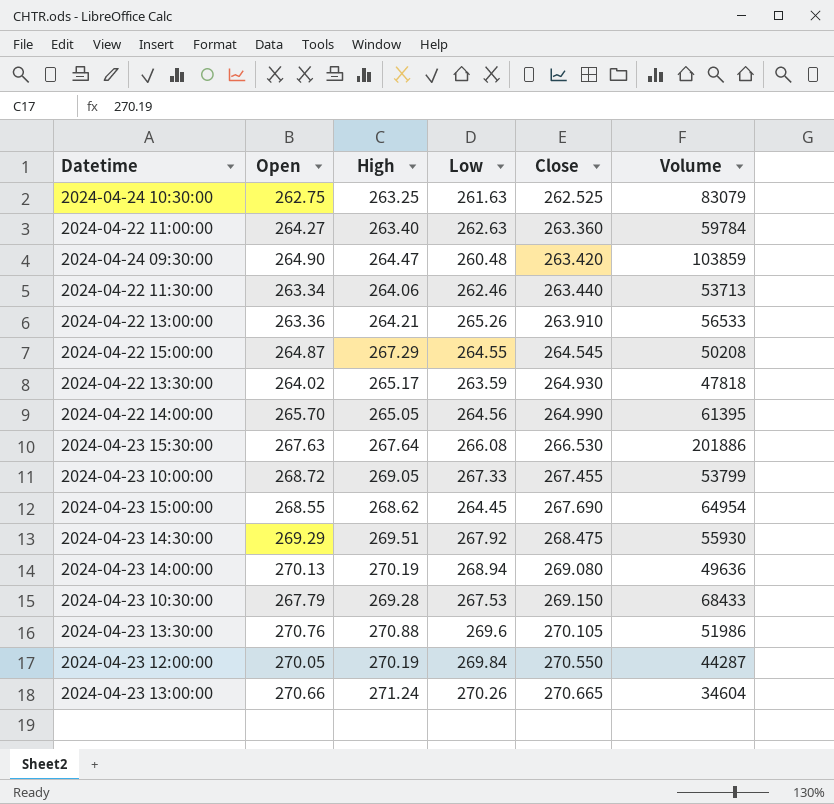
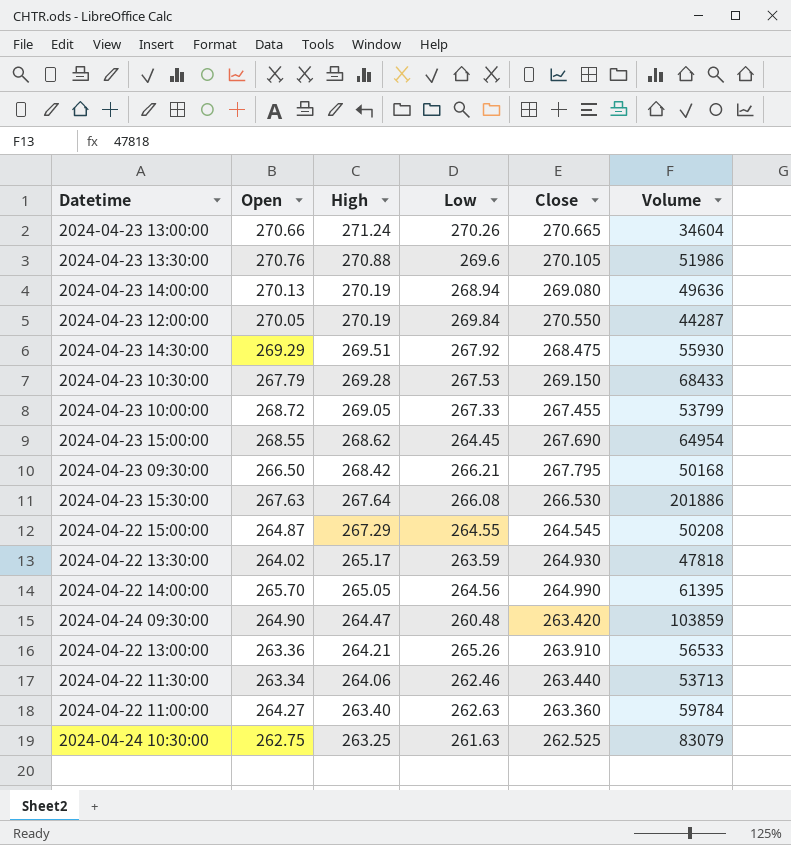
row order: Close ascending -> High descending
row 2024-04-23 09:30:00: none -> 266.50 | 268.42 | 266.21 | 267.795 | 50168

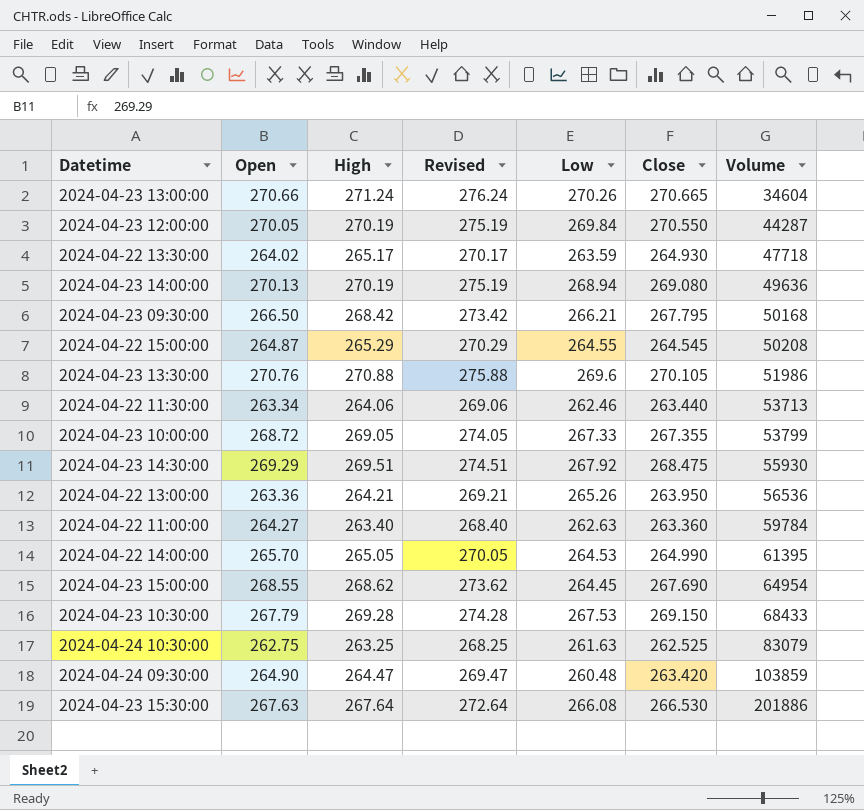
row order: High descending -> Volume ascending
column Revised | formula: none -> [High] + 5
2024-04-22 13:30:00 | Volume: 47818 -> 47718
2024-04-22 15:00:00 | High: 267.29 -> 265.29
2024-04-23 10:00:00 | Close: 267.455 -> 267.355
2024-04-22 13:00:00 | Close: 263.910 -> 263.950
2024-04-22 13:00:00 | Volume: 56533 -> 56536
2024-04-22 14:00:00 | Low: 264.56 -> 264.53

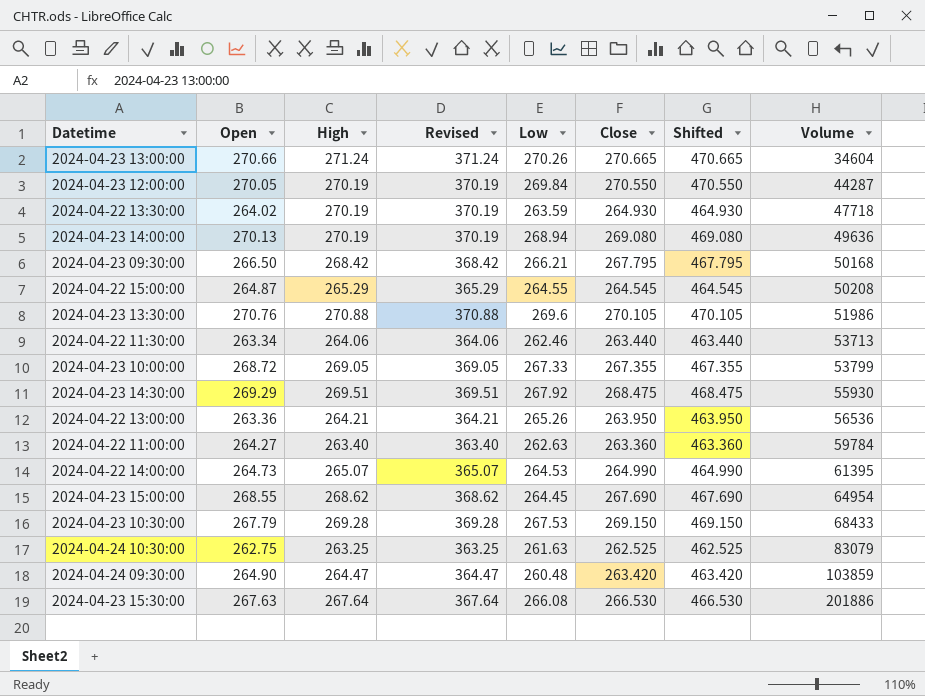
column Revised | formula: [High] + 5 -> [High] + 100
column Shifted | formula: none -> [Close] + 200
2024-04-22 13:30:00 | High: 265.17 -> 270.19
2024-04-22 14:00:00 | Open: 265.70 -> 264.73
2024-04-22 14:00:00 | High: 265.05 -> 265.07

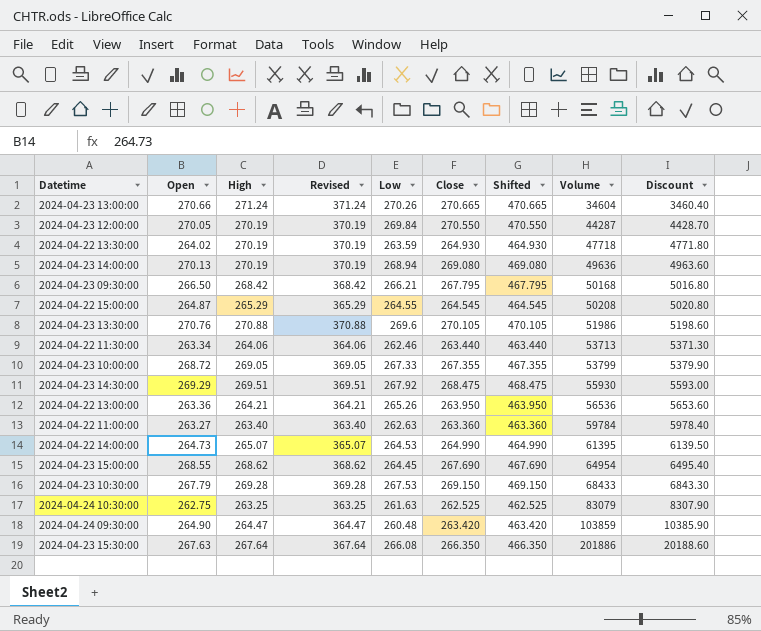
column Discount | formula: none -> [Volume] * 0.1
2024-04-22 11:00:00 | Open: 264.27 -> 263.27
2024-04-23 15:30:00 | Close: 266.530 -> 266.350
2024-04-23 15:30:00 | Shifted: 466.530 -> 466.350

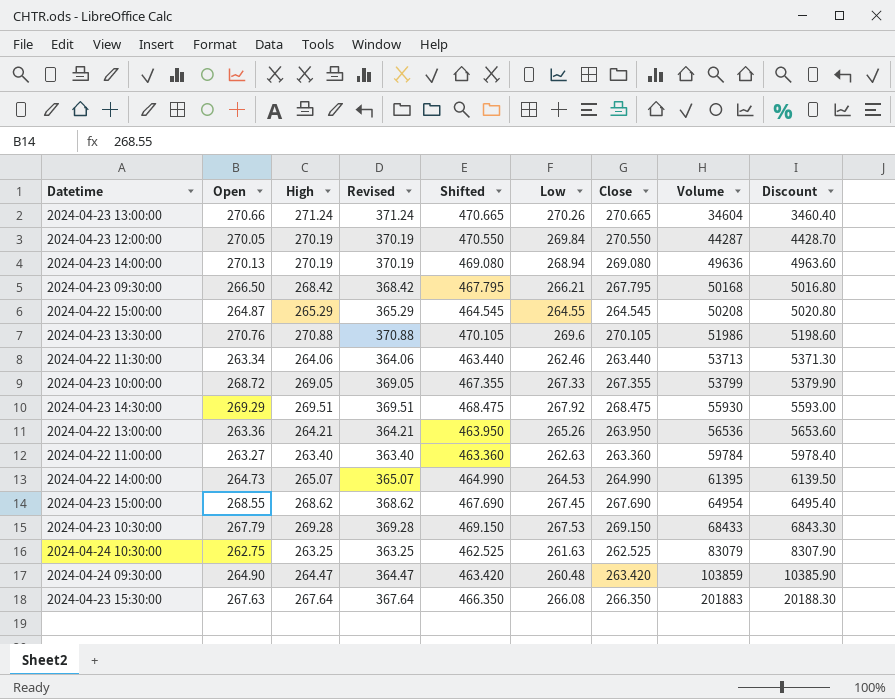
column Shifted | position: 7 -> 5
row 2024-04-22 13:30:00: 264.02 | 270.19 | 370.19 | 263.59 | 264.930 | 464.930 | 47718 | 4771.80 -> none
2024-04-23 15:00:00 | Low: 264.45 -> 267.45
2024-04-23 15:30:00 | Volume: 201886 -> 201883
2024-04-23 15:30:00 | Discount: 20188.60 -> 20188.30

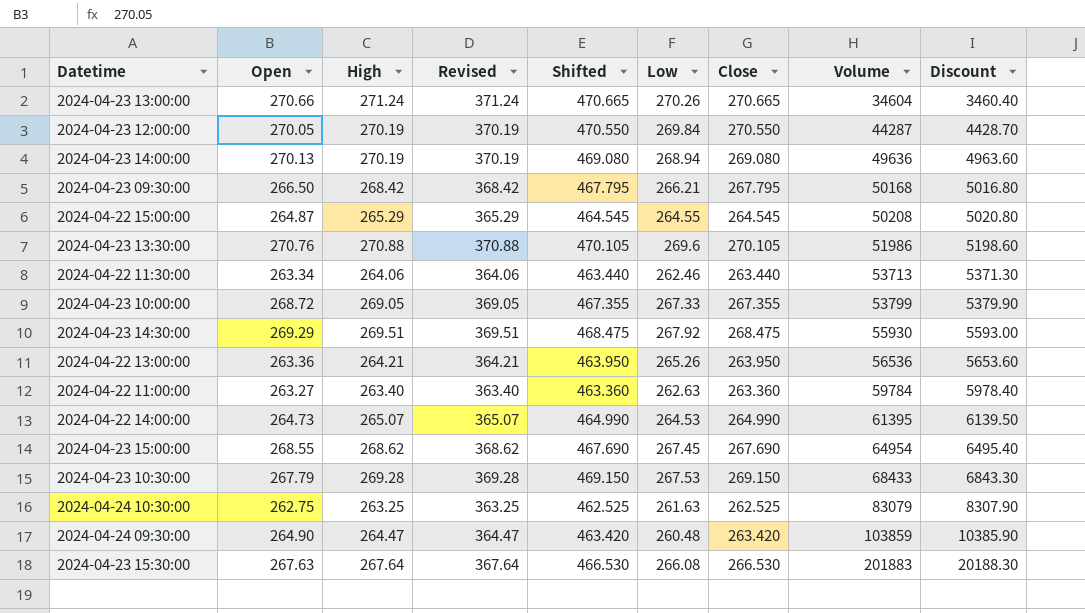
2024-04-23 15:30:00 | Shifted: 466.350 -> 466.530
2024-04-23 15:30:00 | Close: 266.350 -> 266.530

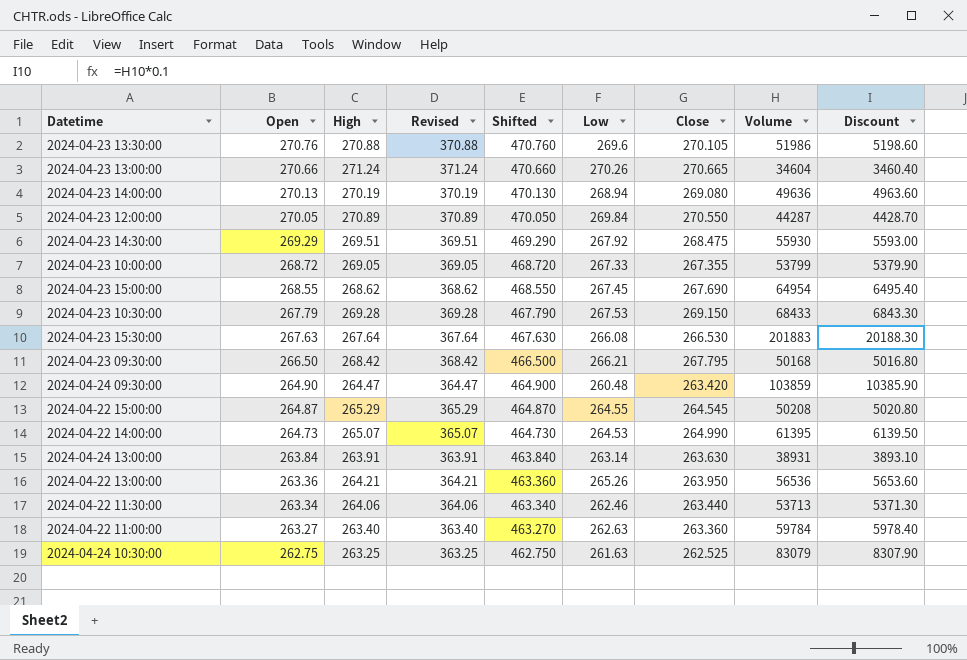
row order: Volume ascending -> Open descending
column Shifted | formula: [Close] + 200 -> [Open] + 200
2024-04-23 12:00:00 | High: 270.19 -> 270.89
2024-04-23 12:00:00 | Revised: 370.19 -> 370.89
row 2024-04-24 13:00:00: none -> 263.84 | 263.91 | 363.91 | 463.840 | 263.14 | 263.630 | 38931 | 3893.10

